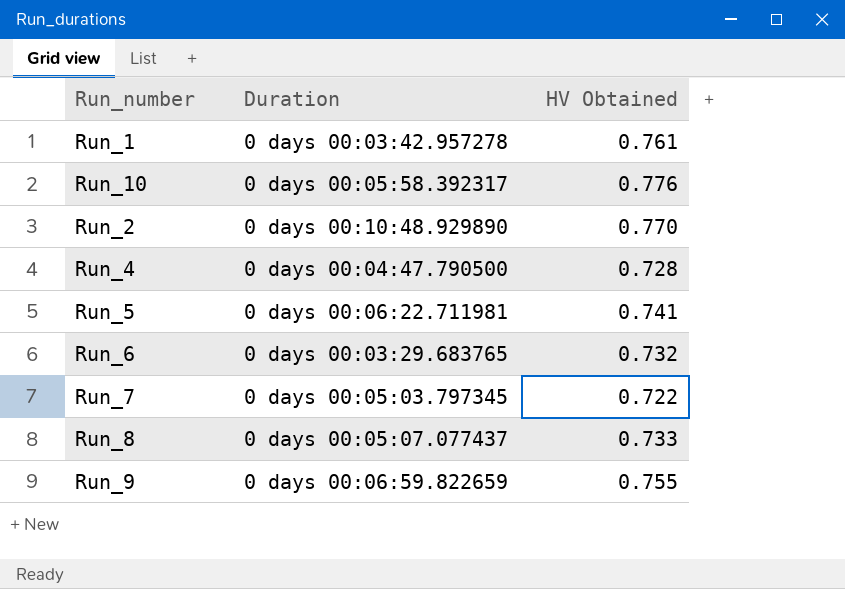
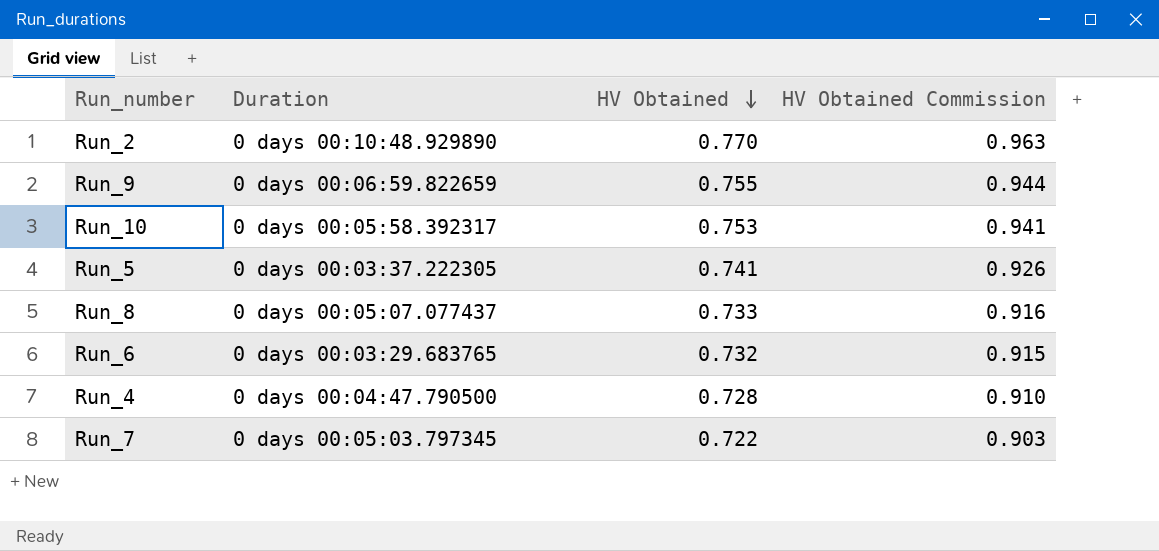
row order: none -> HV Obtained descending
column HV Obtained Commission | formula: none -> [HV Obtained] * 1.25
row Run_1: 0 days 00:03:42.957278 | 0.761 -> none
Run_10 | HV Obtained: 0.776 -> 0.753
Run_5 | Duration: 0 days 00:06:22.711981 -> 0 days 00:03:37.222305

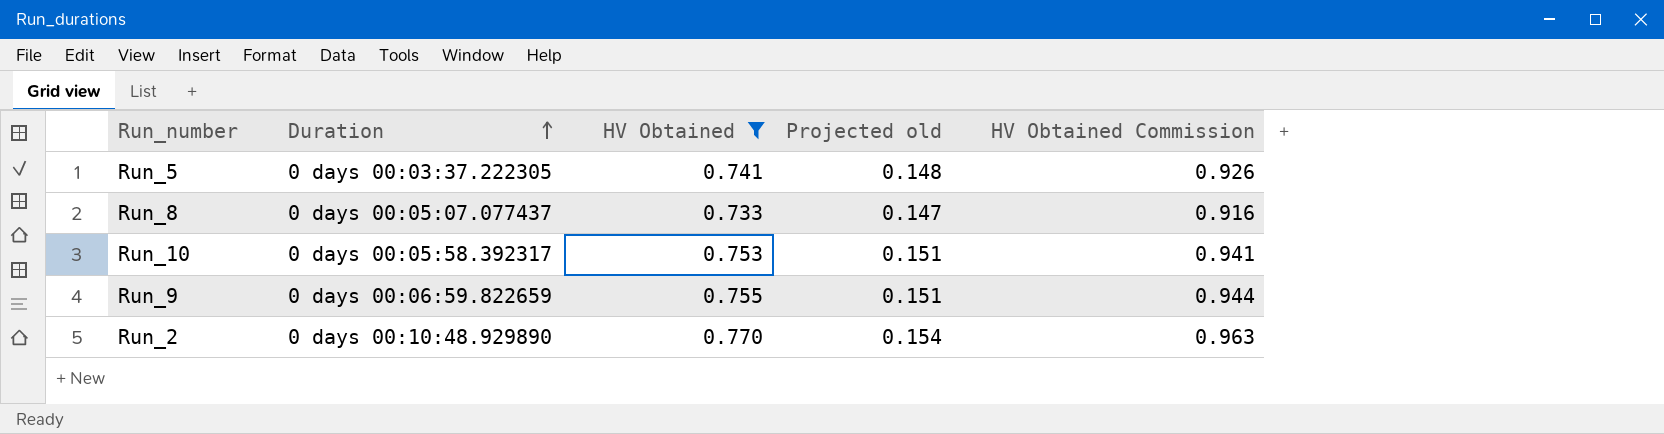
filter: none -> HV Obtained >= 0.733
row order: HV Obtained descending -> Duration ascending
column Projected old | formula: none -> [HV Obtained] * 0.2

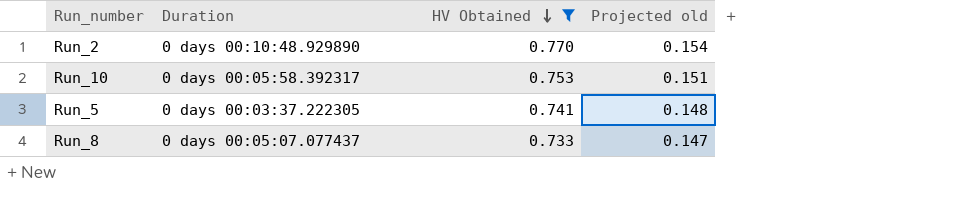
row order: Duration ascending -> HV Obtained descending
column HV Obtained Commission | formula: [HV Obtained] * 1.25 -> none
row Run_9: 0 days 00:06:59.822659 | 0.755 | 0.151 | 0.944 -> none

